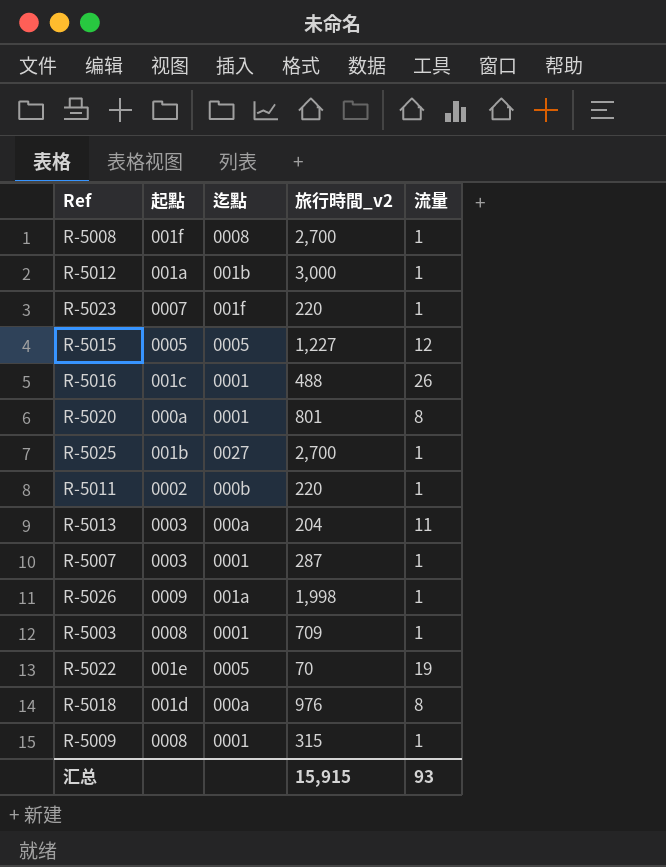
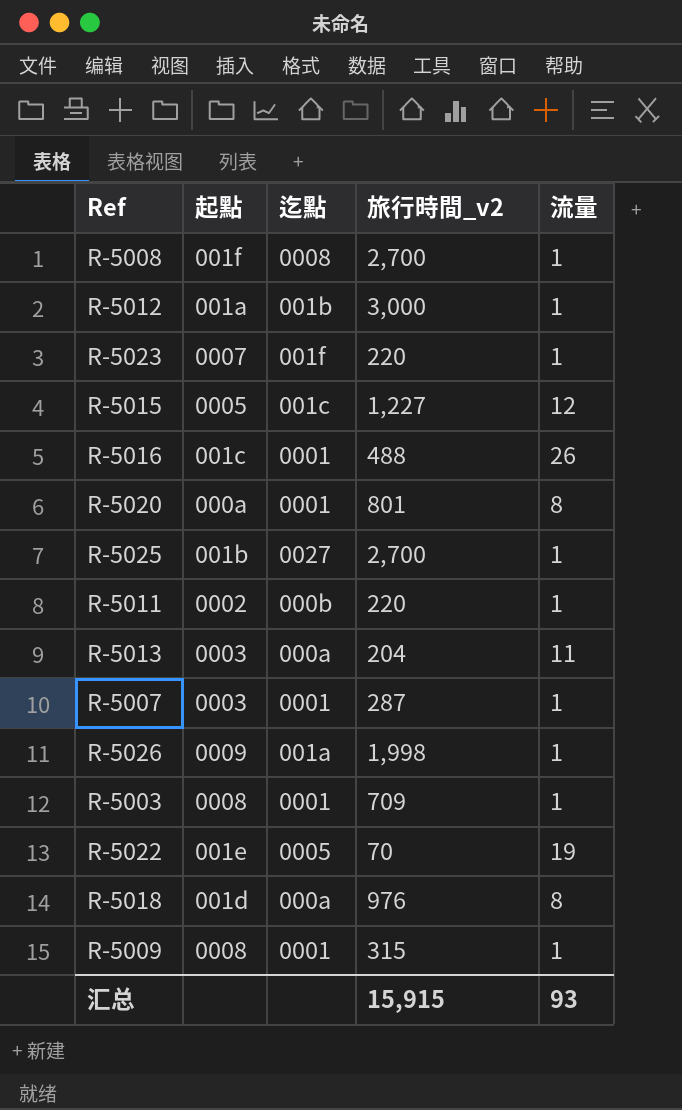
R-5015 | 迄點: 0005 -> 001c

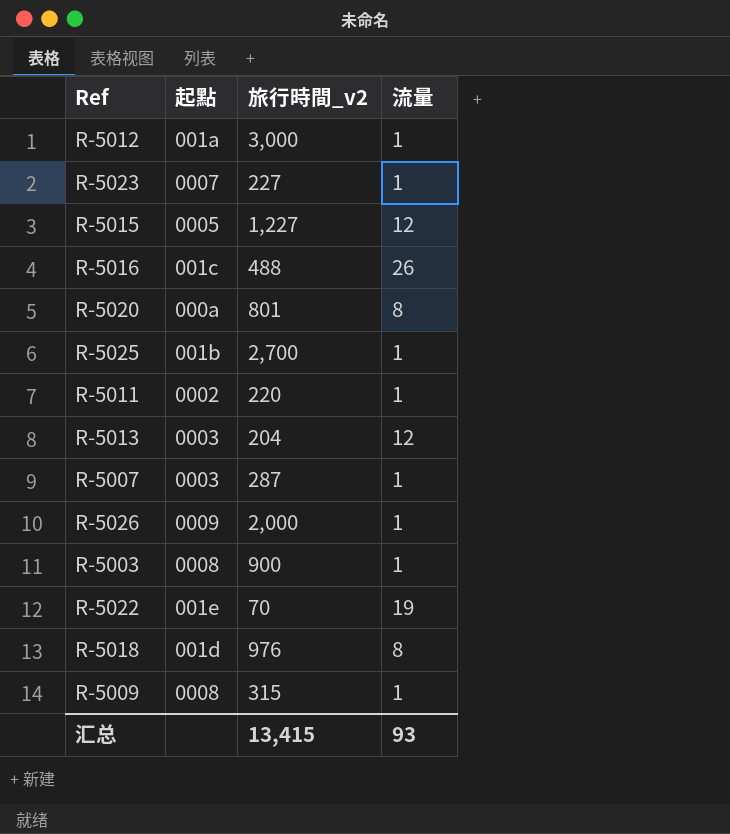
column 迄點 | position: 3 -> none
row R-5008: 001f | 0008 | 2,700 | 1 -> none
R-5023 | 旅行時間_v2: 220 -> 227
R-5013 | 流量: 11 -> 12
R-5026 | 旅行時間_v2: 1,998 -> 2,000
R-5003 | 旅行時間_v2: 709 -> 900
汇总 | 旅行時間_v2: 15,915 -> 13,415

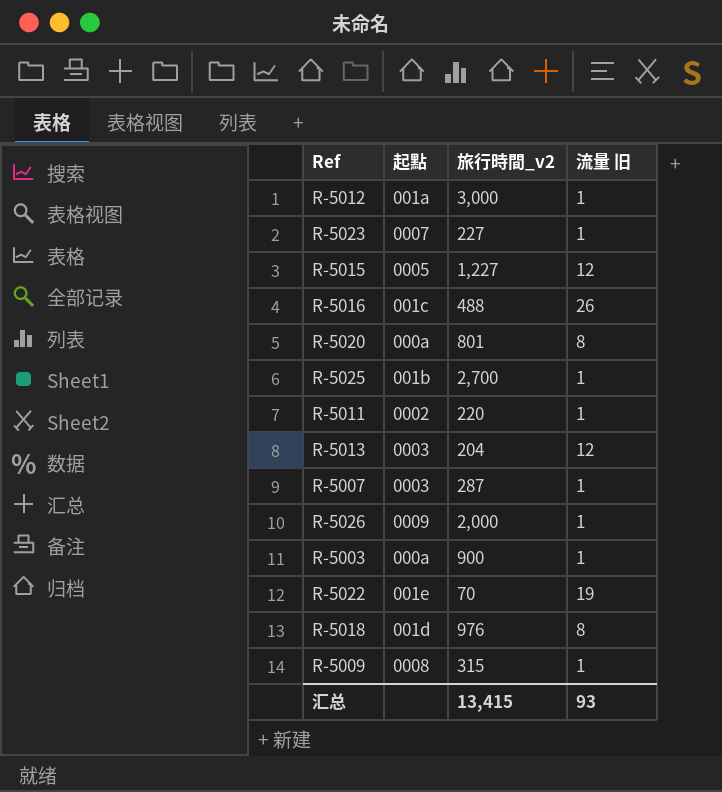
column name: 流量 -> 流量 旧
R-5003 | 起點: 0008 -> 000a

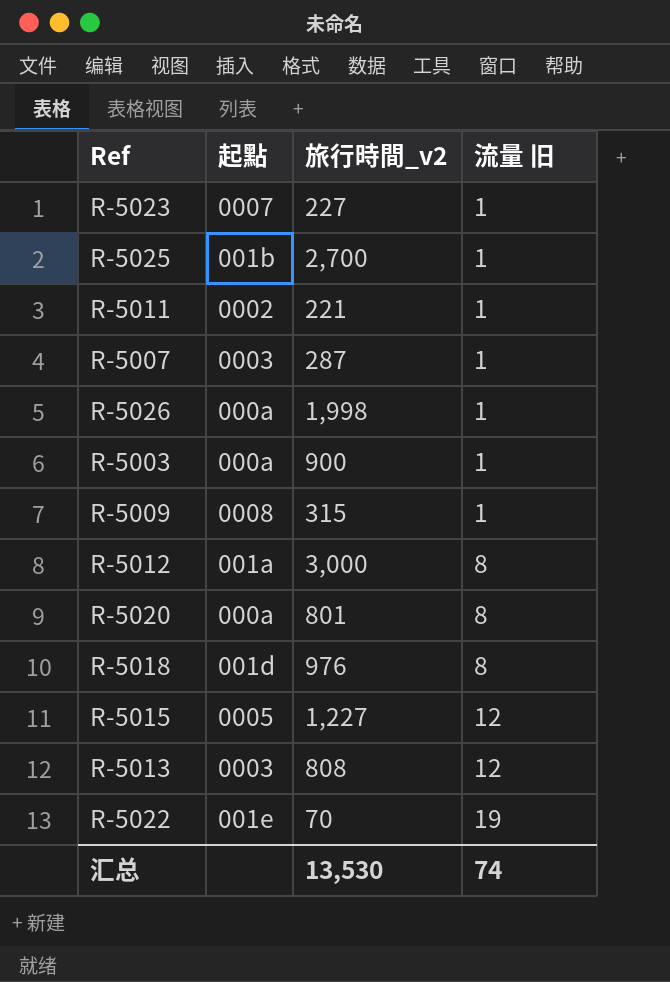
row order: none -> 流量 旧 ascending
row R-5016: 001c | 488 | 26 -> none
R-5011 | 旅行時間_v2: 220 -> 221
R-5026 | 起點: 0009 -> 000a
R-5026 | 旅行時間_v2: 2,000 -> 1,998
R-5012 | 流量 旧: 1 -> 8
R-5013 | 旅行時間_v2: 204 -> 808
汇总 | 旅行時間_v2: 13,415 -> 13,530
汇总 | 流量 旧: 93 -> 74

